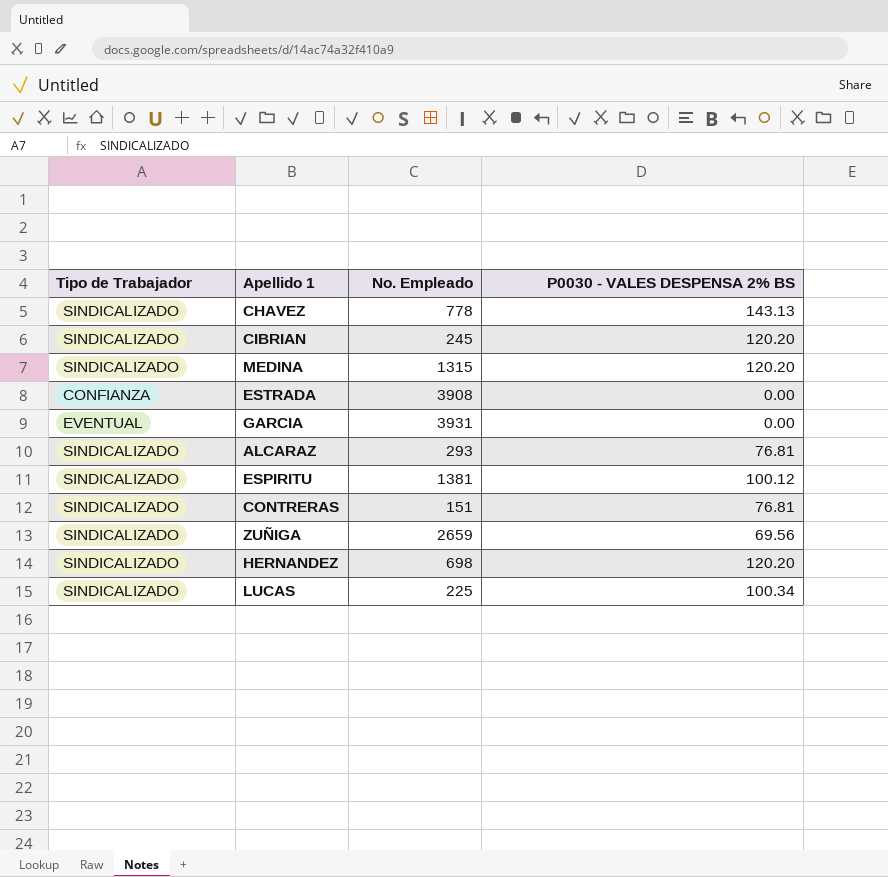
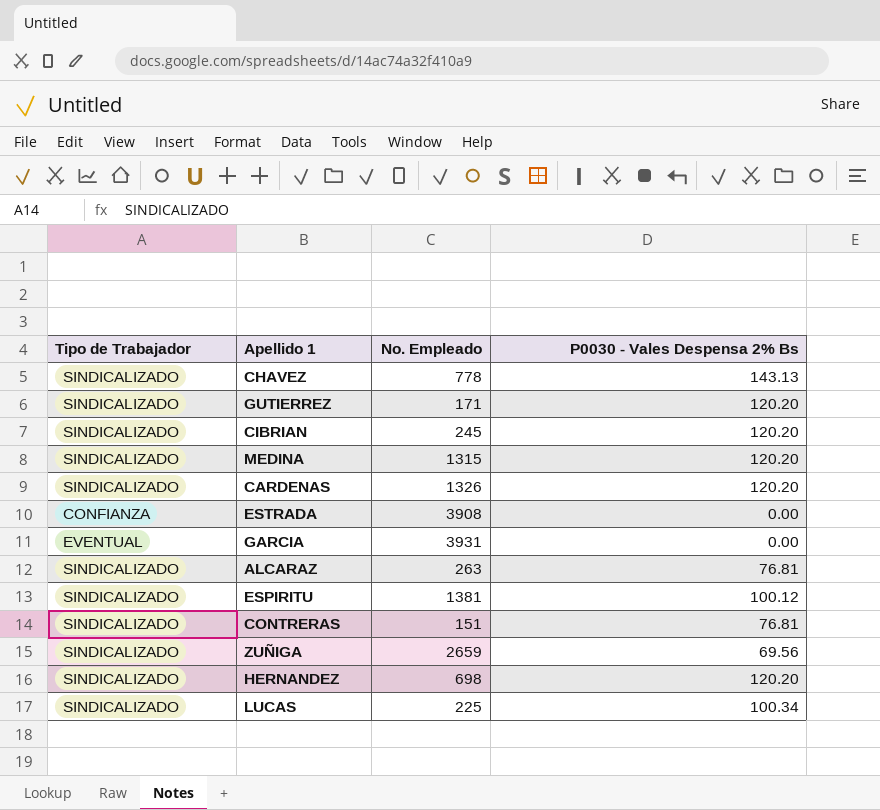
column name: P0030 - VALES DESPENSA 2% BS -> P0030 - Vales Despensa 2% Bs
row GUTIERREZ: none -> SINDICALIZADO | 171 | 120.20
row CARDENAS: none -> SINDICALIZADO | 1326 | 120.20
ALCARAZ | No. Empleado: 293 -> 263

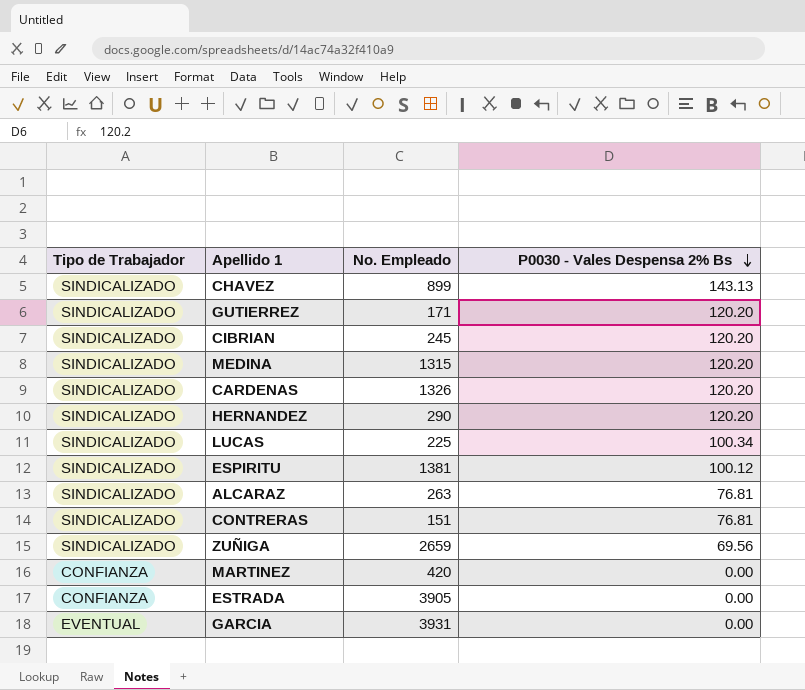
row order: none -> P0030 - Vales Despensa 2% Bs descending
CHAVEZ | No. Empleado: 778 -> 899
HERNANDEZ | No. Empleado: 698 -> 290
row MARTINEZ: none -> CONFIANZA | 420 | 0.00
ESTRADA | No. Empleado: 3908 -> 3905

